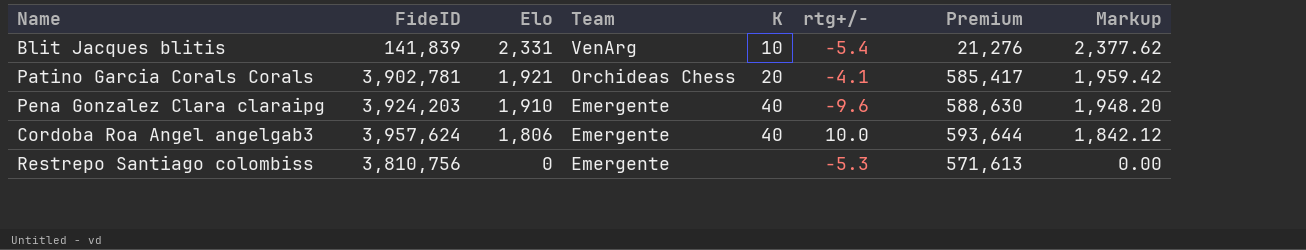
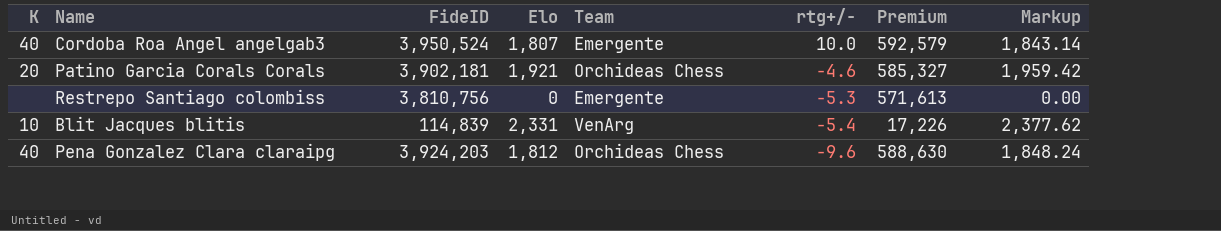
row order: Elo descending -> rtg+/- descending
column K | position: 5 -> 1
Cordoba Roa Angel angelgab3 | FideID: 3,957,624 -> 3,950,524
Cordoba Roa Angel angelgab3 | Elo: 1,806 -> 1,807
Cordoba Roa Angel angelgab3 | Premium: 593,644 -> 592,579
Cordoba Roa Angel angelgab3 | Markup: 1,842.12 -> 1,843.14
Patino Garcia Corals Corals | FideID: 3,902,781 -> 3,902,181
Patino Garcia Corals Corals | rtg+/-: -4.1 -> -4.6
Patino Garcia Corals Corals | Premium: 585,417 -> 585,327
Blit Jacques blitis | FideID: 141,839 -> 114,839
Blit Jacques blitis | Premium: 21,276 -> 17,226
Pena Gonzalez Clara claraipg | Elo: 1,910 -> 1,812
Pena Gonzalez Clara claraipg | Team: Emergente -> Orchideas Chess
Pena Gonzalez Clara claraipg | Markup: 1,948.20 -> 1,848.24

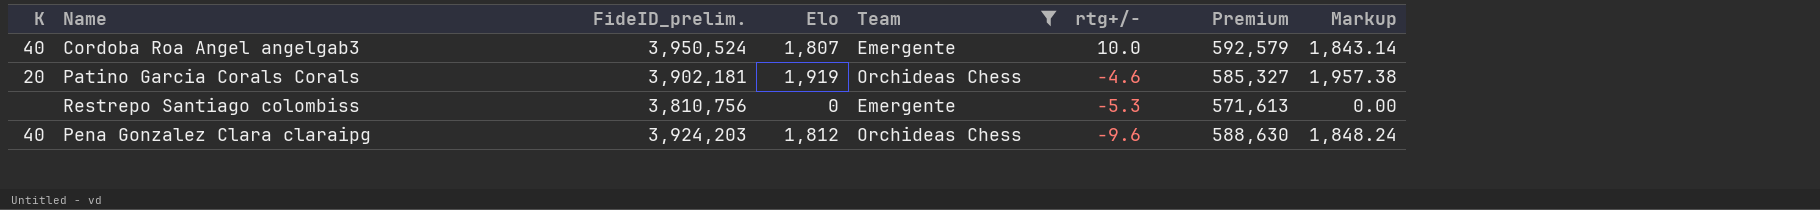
filter: none -> Team != VenArg
column name: FideID -> FideID_prelim.
Patino Garcia Corals Corals | Elo: 1,921 -> 1,919
Patino Garcia Corals Corals | Markup: 1,959.42 -> 1,957.38

